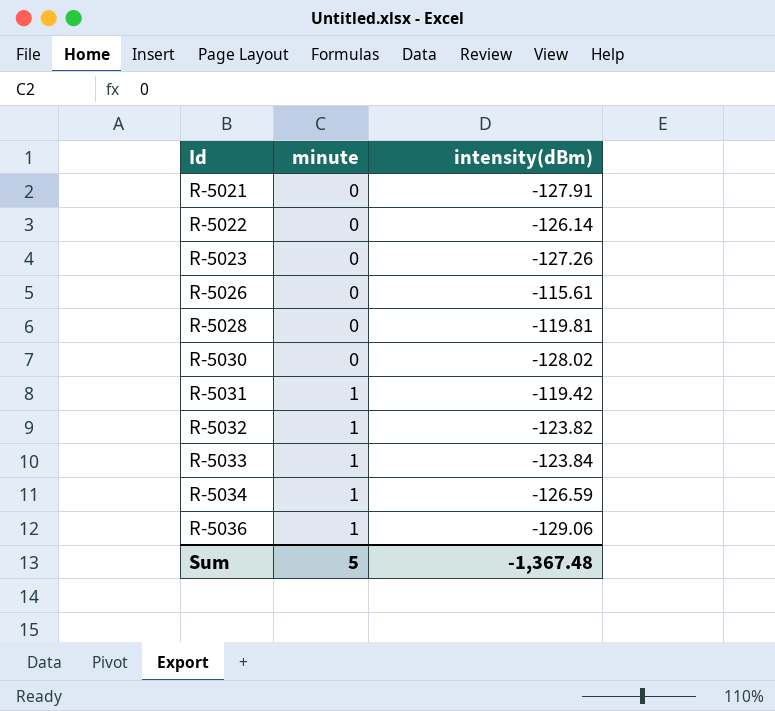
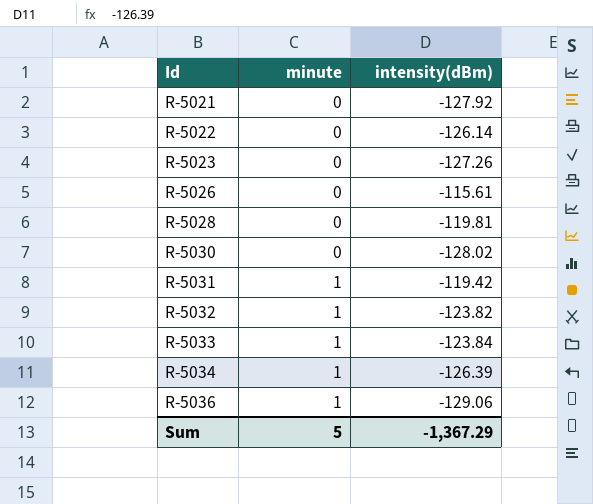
R-5021 | intensity(dBm): -127.91 -> -127.92
R-5034 | intensity(dBm): -126.59 -> -126.39
Sum | intensity(dBm): -1,367.48 -> -1,367.29

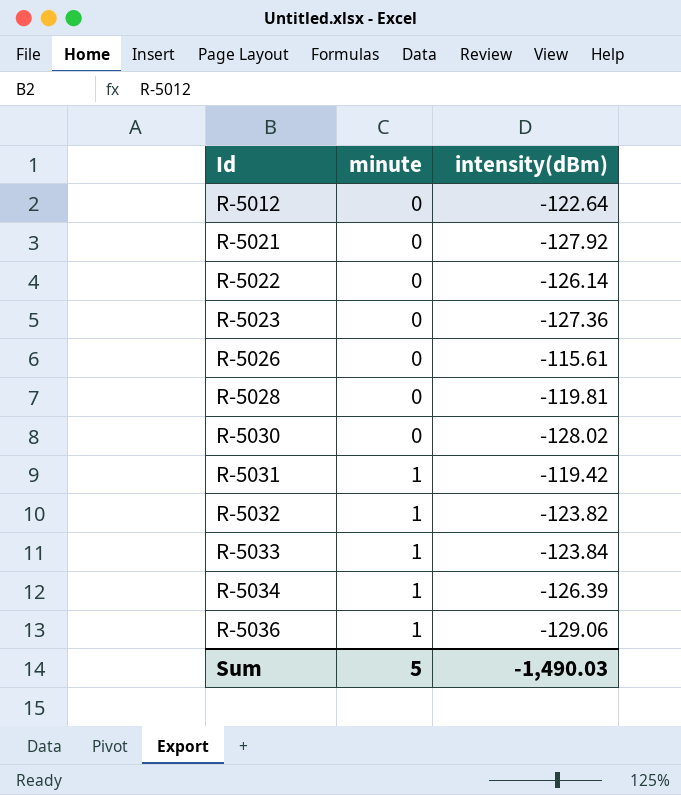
row R-5012: none -> 0 | -122.64
R-5023 | intensity(dBm): -127.26 -> -127.36
Sum | intensity(dBm): -1,367.29 -> -1,490.03

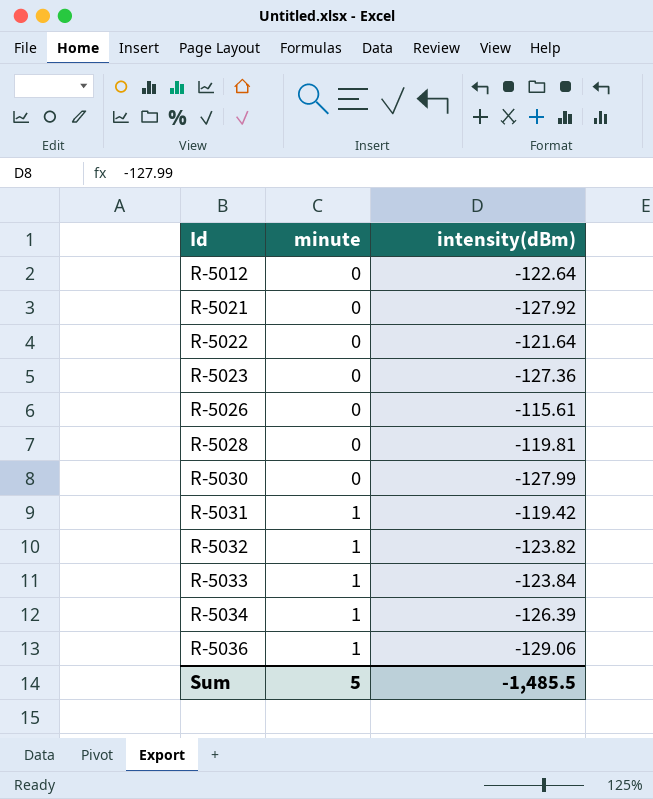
R-5022 | intensity(dBm): -126.14 -> -121.64
R-5030 | intensity(dBm): -128.02 -> -127.99
Sum | intensity(dBm): -1,490.03 -> -1,485.5

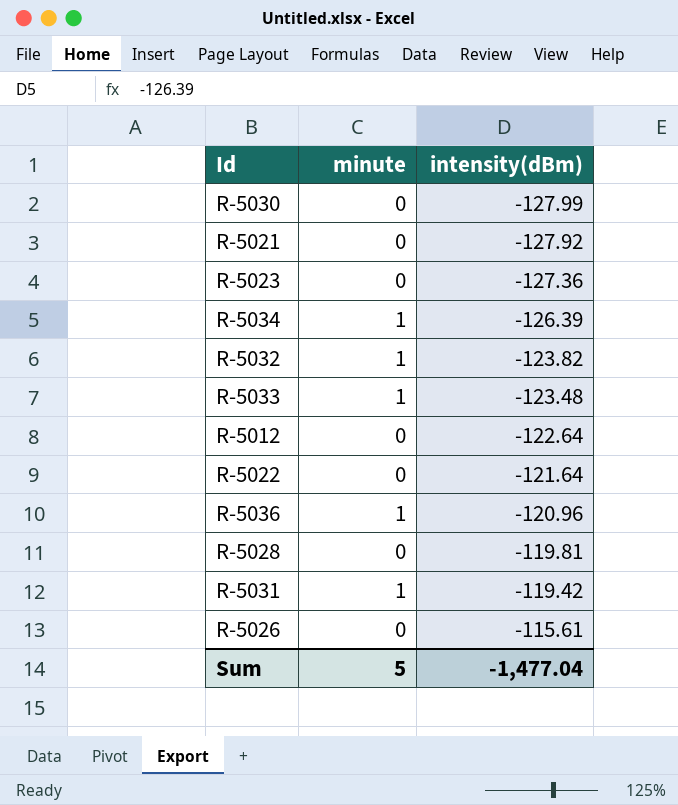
row order: Id ascending -> intensity(dBm) ascending
R-5033 | intensity(dBm): -123.84 -> -123.48
R-5036 | intensity(dBm): -129.06 -> -120.96
Sum | intensity(dBm): -1,485.5 -> -1,477.04

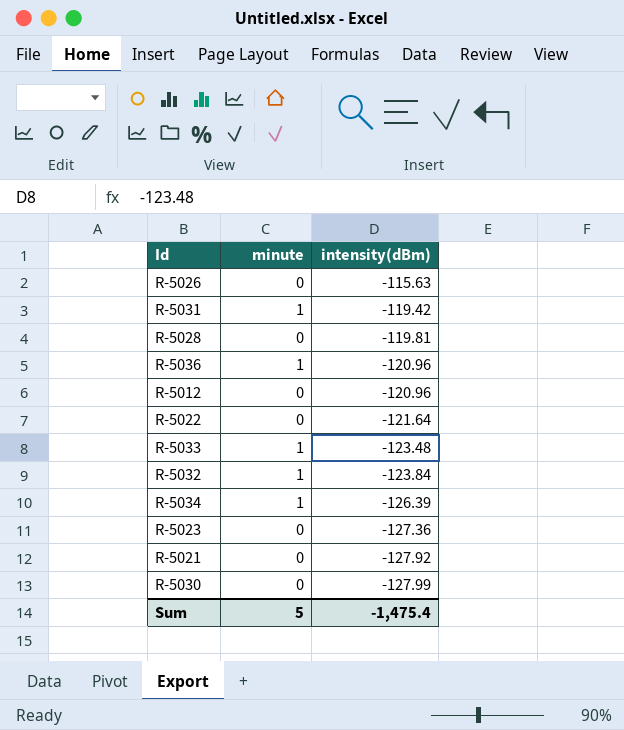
row order: intensity(dBm) ascending -> intensity(dBm) descending
R-5026 | intensity(dBm): -115.61 -> -115.63
R-5012 | intensity(dBm): -122.64 -> -120.96
R-5032 | intensity(dBm): -123.82 -> -123.84
Sum | intensity(dBm): -1,477.04 -> -1,475.4

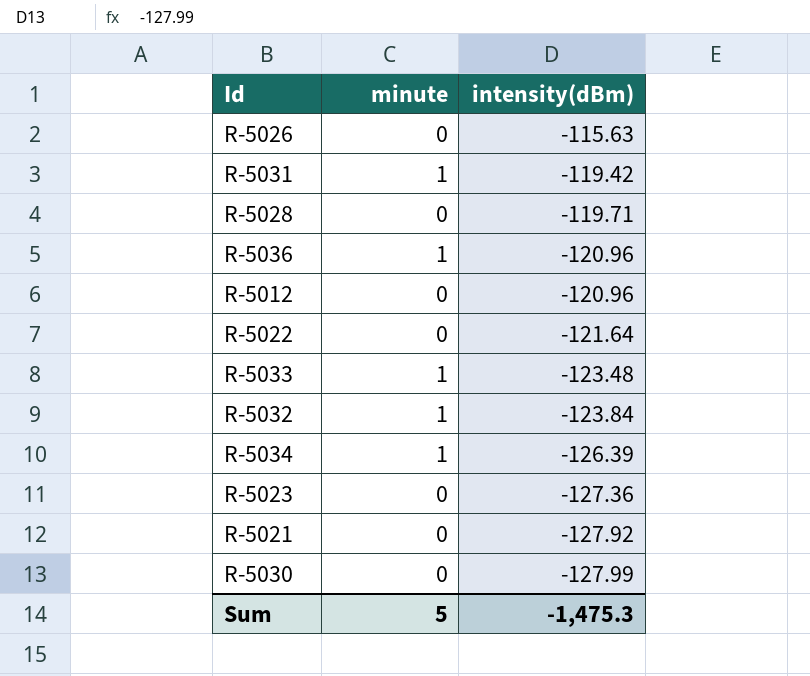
R-5028 | intensity(dBm): -119.81 -> -119.71
Sum | intensity(dBm): -1,475.4 -> -1,475.3

